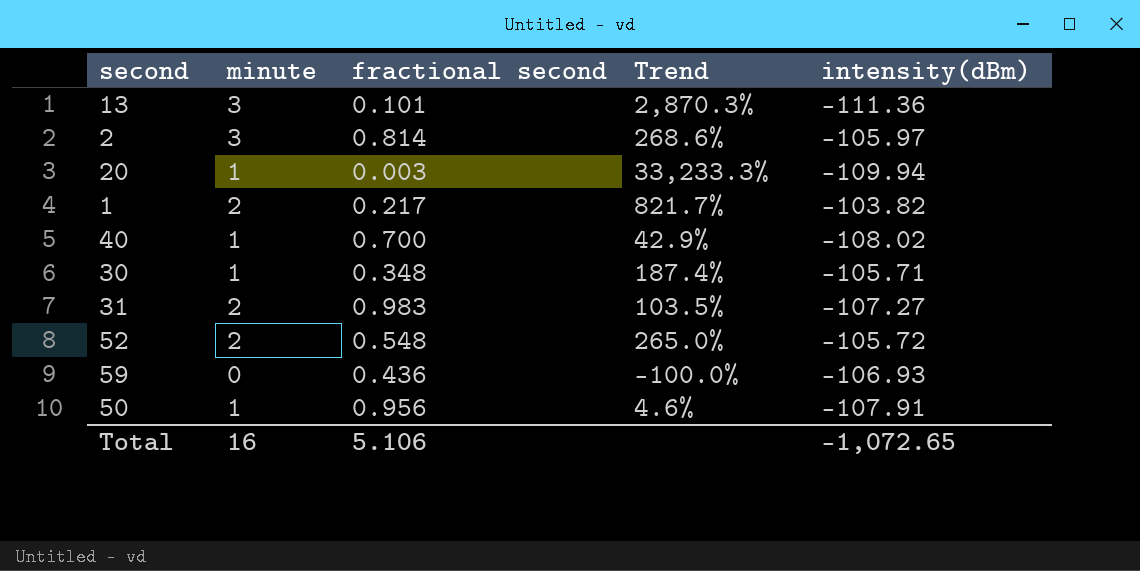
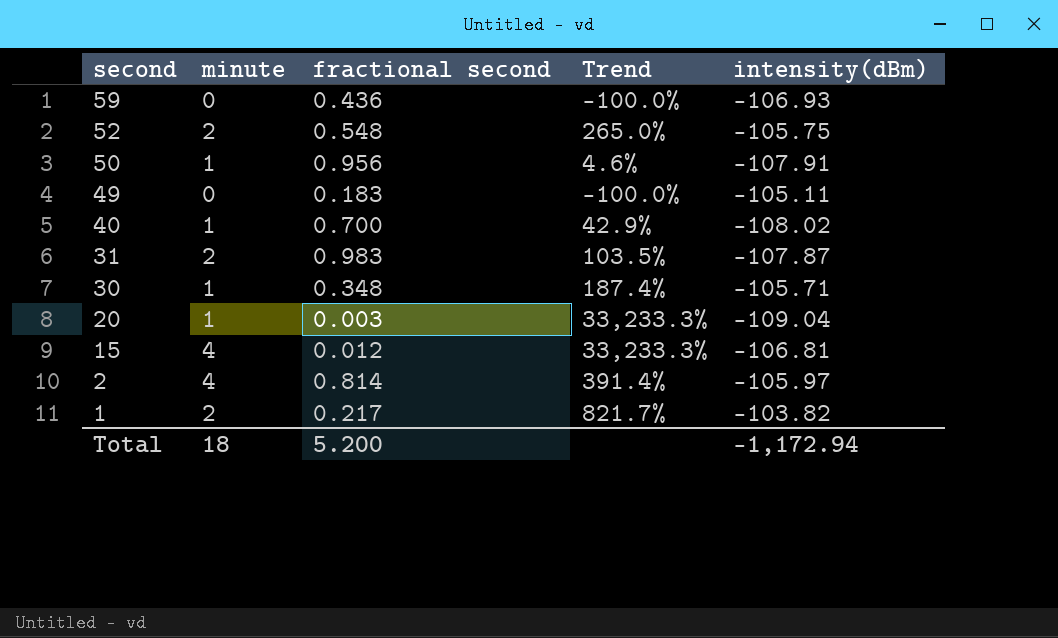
row order: none -> second descending
row 13: 3 | 0.101 | 2,870.3% | -111.36 -> none
52 | intensity(dBm): -105.72 -> -105.75
row 49: none -> 0 | 0.183 | -100.0% | -105.11
31 | intensity(dBm): -107.27 -> -107.87
20 | intensity(dBm): -109.94 -> -109.04
row 15: none -> 4 | 0.012 | 33,233.3% | -106.81
2 | minute: 3 -> 4
2 | Trend: 268.6% -> 391.4%
Total | minute: 16 -> 18
Total | fractional second: 5.106 -> 5.200
Total | intensity(dBm): -1,072.65 -> -1,172.94

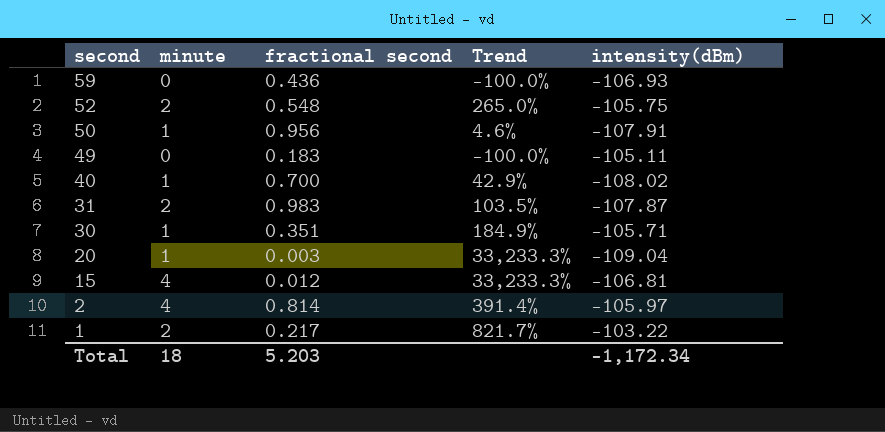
30 | fractional second: 0.348 -> 0.351
30 | Trend: 187.4% -> 184.9%
1 | intensity(dBm): -103.82 -> -103.22
Total | fractional second: 5.200 -> 5.203
Total | intensity(dBm): -1,172.94 -> -1,172.34

